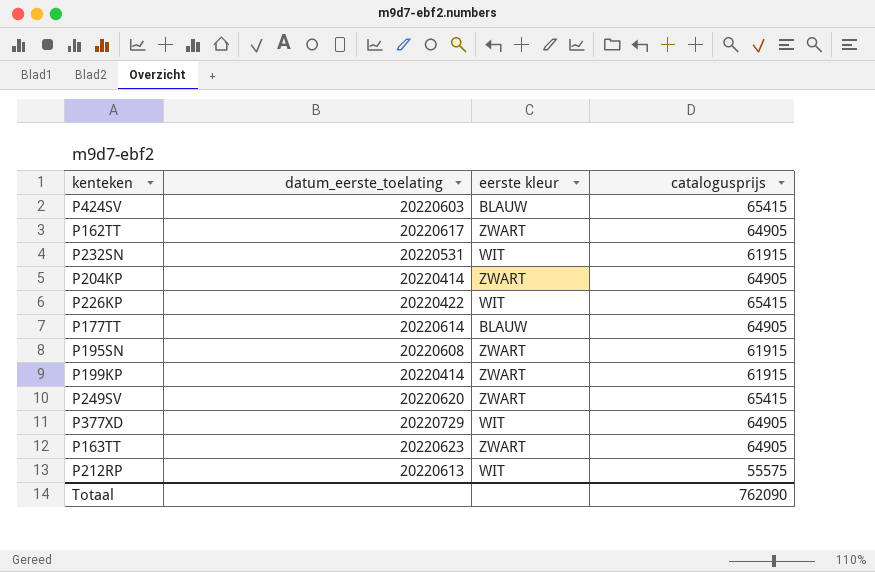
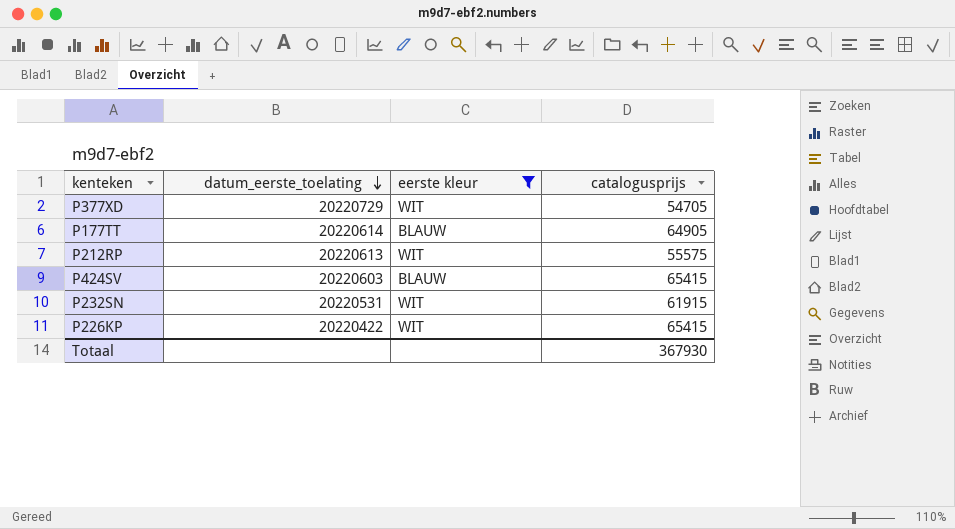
filter: none -> eerste kleur != ZWART
row order: none -> datum_eerste_toelating descending
P377XD | catalogusprijs: 64905 -> 54705
Totaal | catalogusprijs: 762090 -> 367930

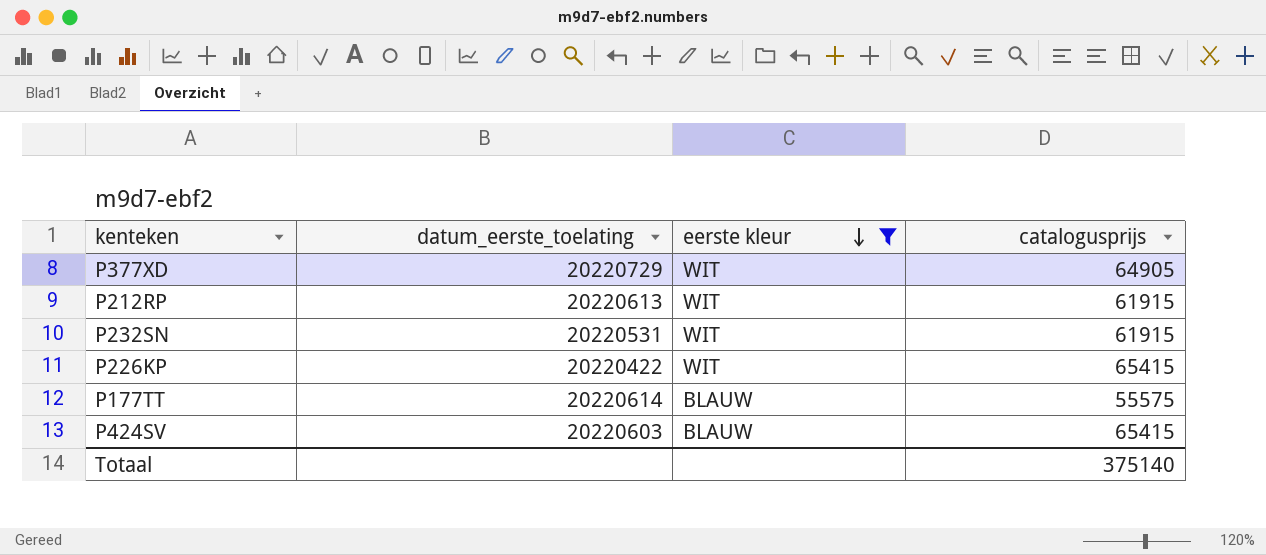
row order: datum_eerste_toelating descending -> eerste kleur descending
P377XD | catalogusprijs: 54705 -> 64905
P212RP | catalogusprijs: 55575 -> 61915
P177TT | catalogusprijs: 64905 -> 55575
Totaal | catalogusprijs: 367930 -> 375140

